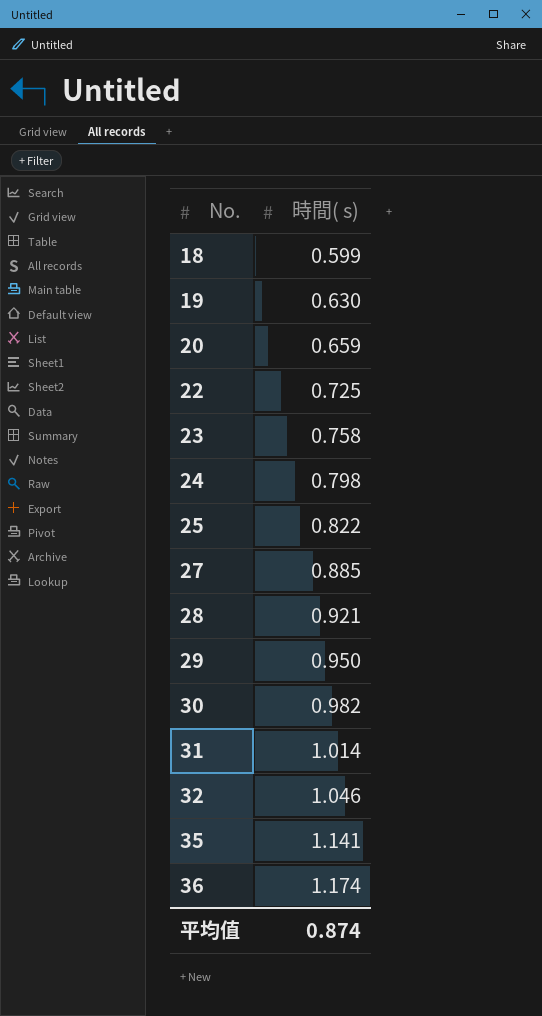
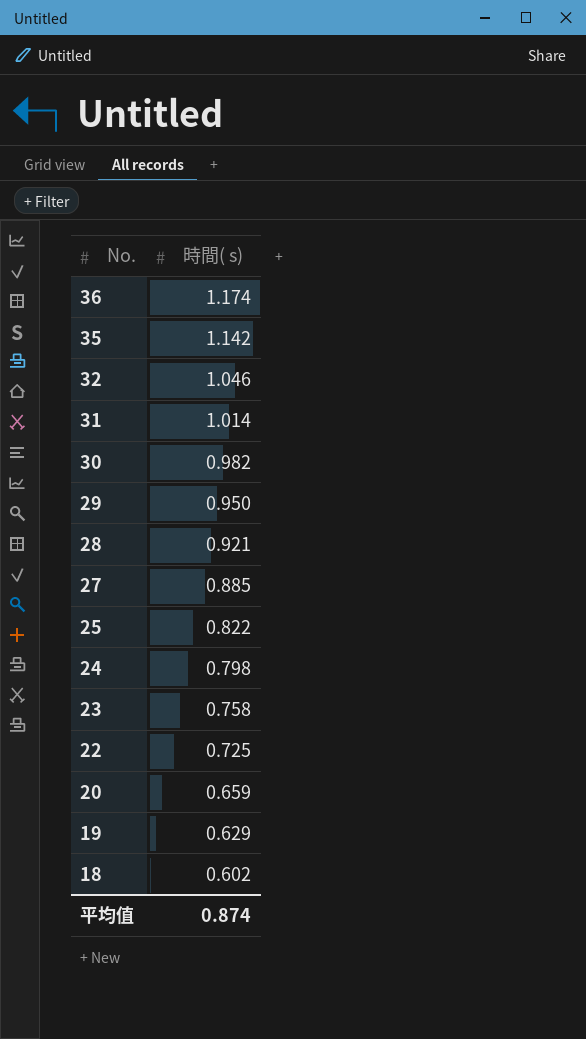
row order: No. ascending -> No. descending
35 | 時間( s): 1.141 -> 1.142
19 | 時間( s): 0.630 -> 0.629
18 | 時間( s): 0.599 -> 0.602

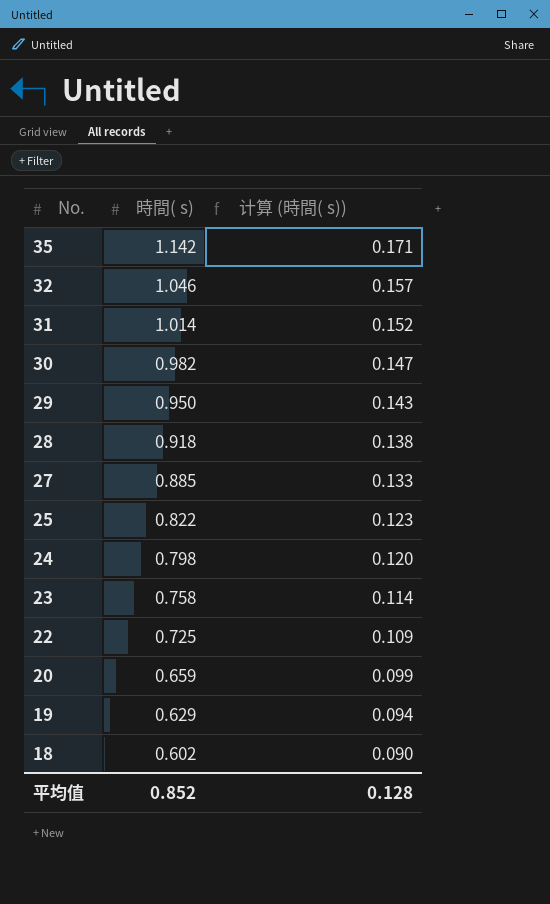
column 计算 (時間( s)) | formula: none -> [時間( s)] * 0.15
row 36: 1.174 -> none
28 | 時間( s): 0.921 -> 0.918
平均值 | 時間( s): 0.874 -> 0.852

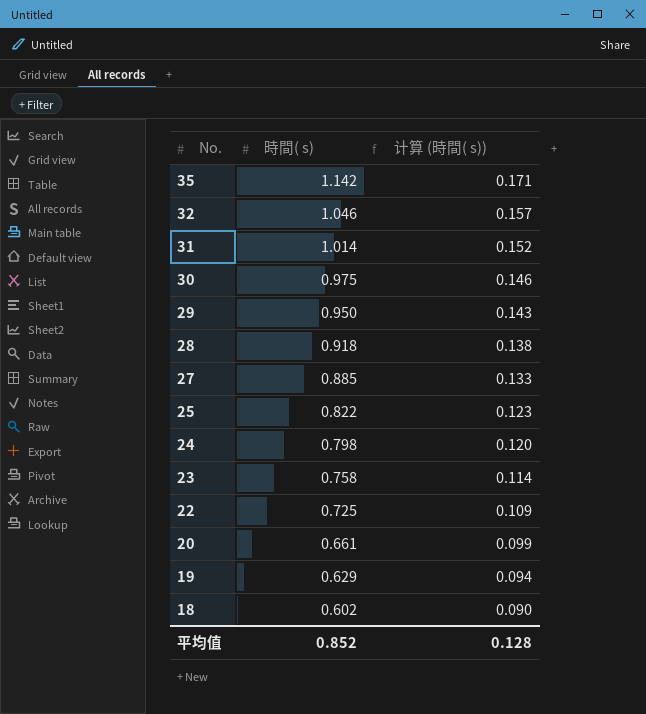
30 | 時間( s): 0.982 -> 0.975
30 | 计算 (時間( s)): 0.147 -> 0.146
20 | 時間( s): 0.659 -> 0.661

